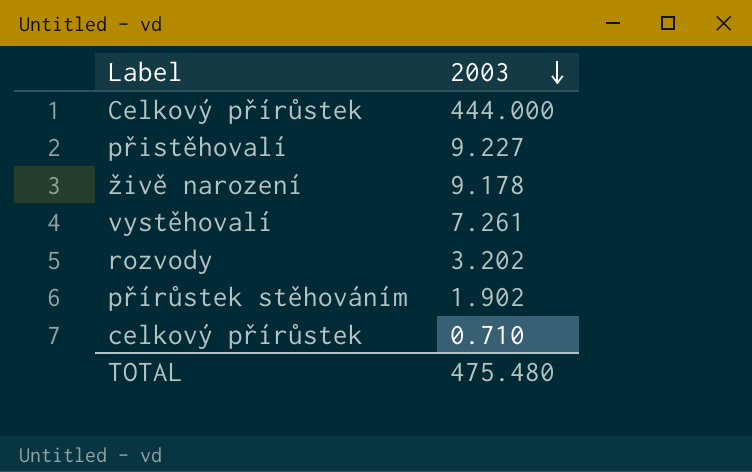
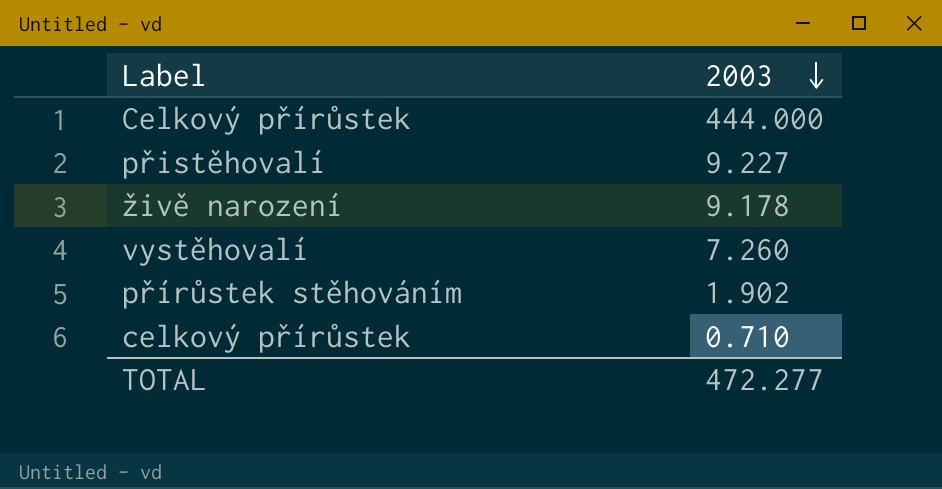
row rozvody: 3.202 -> none
vystěhovalí | 2003: 7.261 -> 7.260
TOTAL | 2003: 475.480 -> 472.277

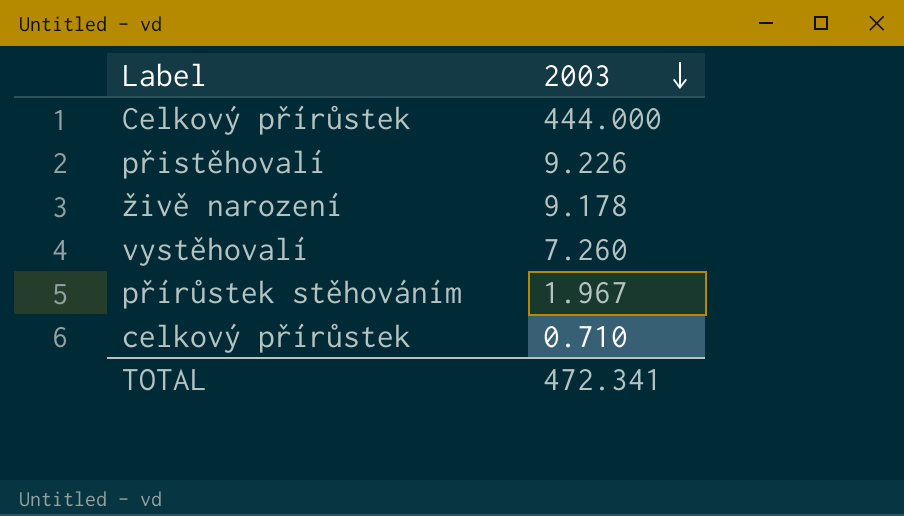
přistěhovalí | 2003: 9.227 -> 9.226
přírůstek stěhováním | 2003: 1.902 -> 1.967
TOTAL | 2003: 472.277 -> 472.341

